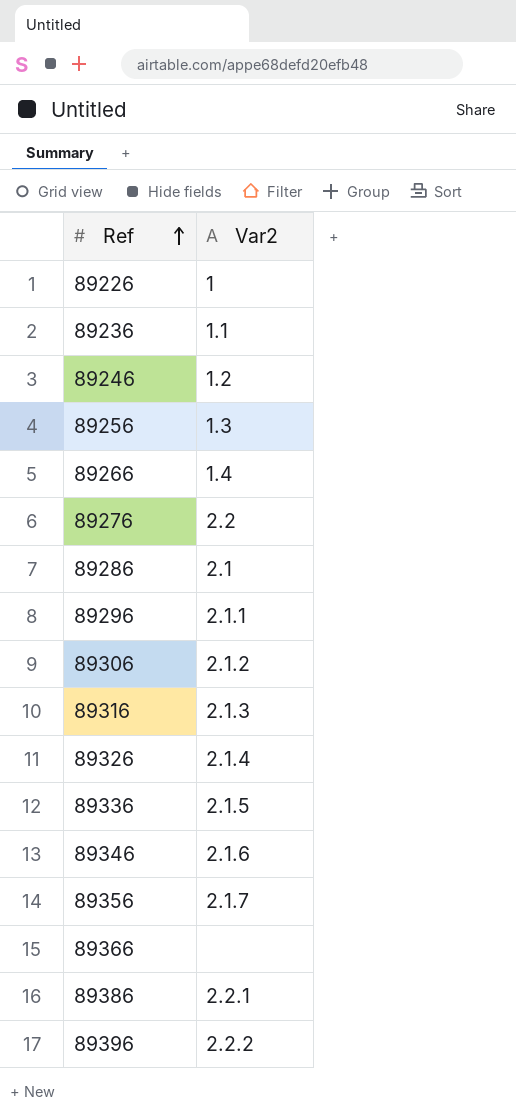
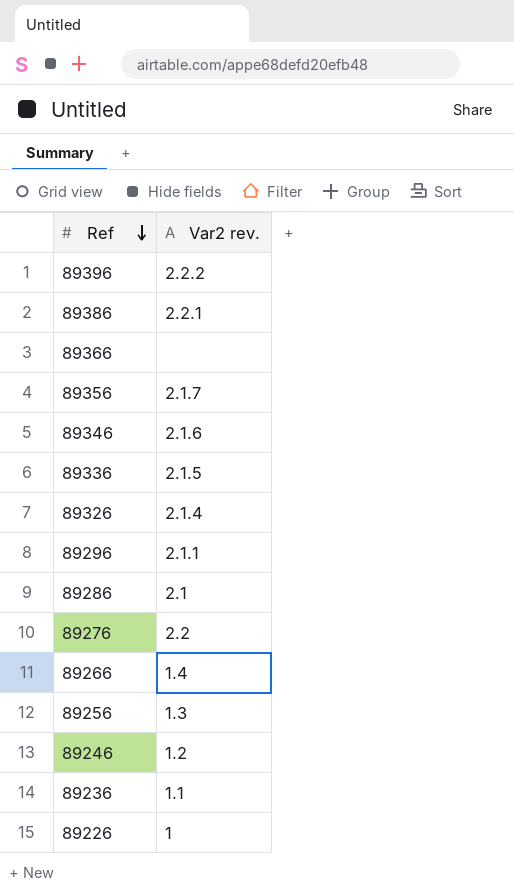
row order: Ref ascending -> Ref descending
column name: Var2 -> Var2 rev.
row 89306: 2.1.2 -> none
row 89316: 2.1.3 -> none

